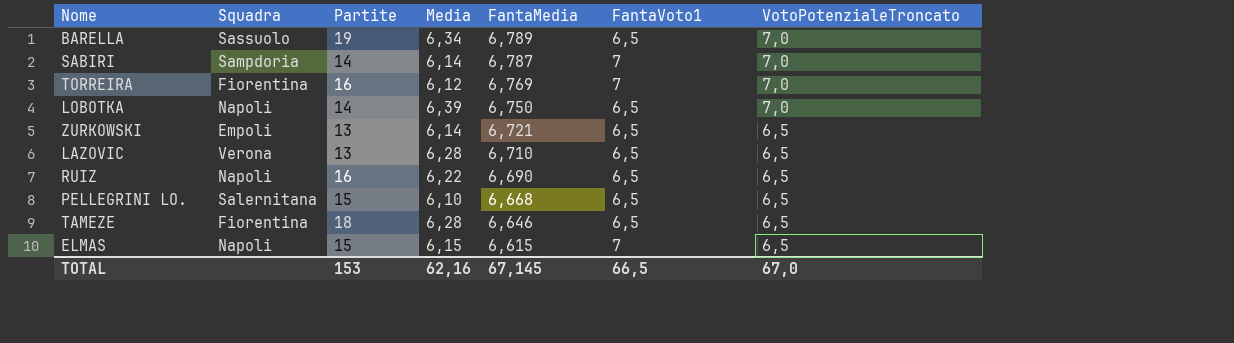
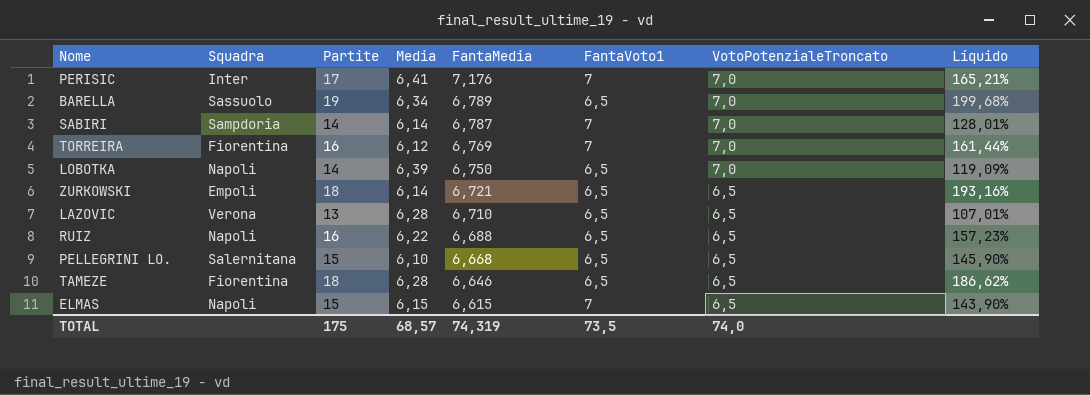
column Líquido | formula: none -> ([Partite] - [Media]) / [Media]
row PERISIC: none -> Inter | 17 | 6,41 | 7,176 | 7 | 7,0 | 165,21%
ZURKOWSKI | Partite: 13 -> 18
RUIZ | FantaMedia: 6,690 -> 6,688
TOTAL | Partite: 153 -> 175
TOTAL | Media: 62,16 -> 68,57
TOTAL | FantaMedia: 67,145 -> 74,319
TOTAL | FantaVoto1: 66,5 -> 73,5
TOTAL | VotoPotenzialeTroncato: 67,0 -> 74,0

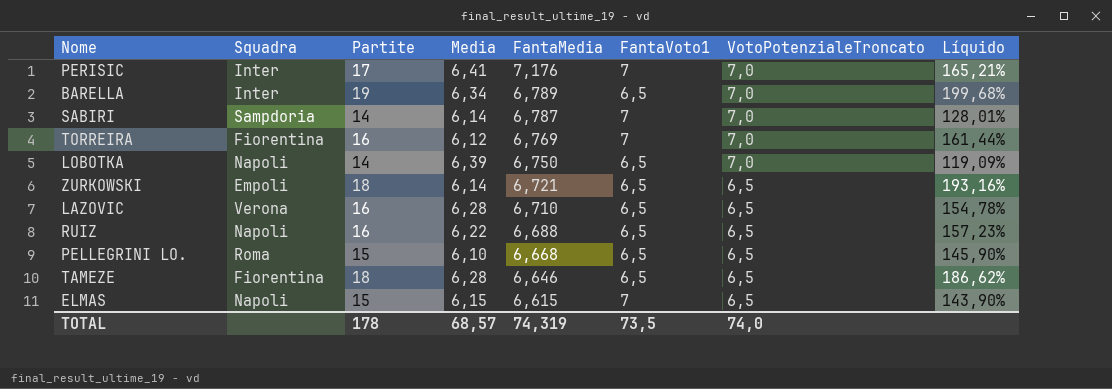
BARELLA | Squadra: Sassuolo -> Inter
LAZOVIC | Partite: 13 -> 16
LAZOVIC | Líquido: 107,01% -> 154,78%
PELLEGRINI LO. | Squadra: Salernitana -> Roma
TOTAL | Partite: 175 -> 178

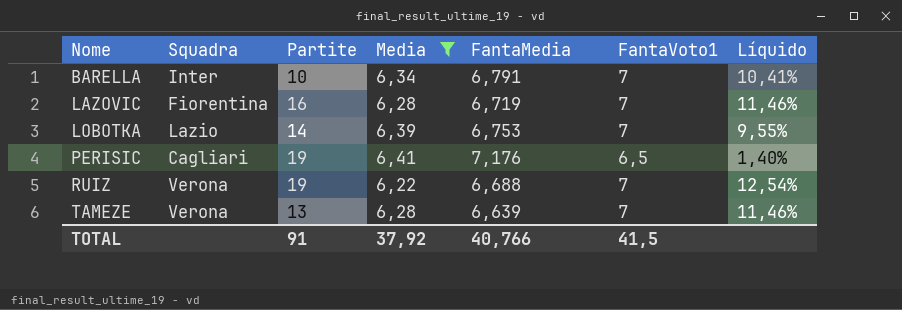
filter: none -> Media >= 6,22
row order: FantaMedia descending -> Nome ascending
column VotoPotenzialeTroncato | position: 7 -> none
column Líquido | formula: ([Partite] - [Media]) / [Media] -> ([FantaVoto1] - [Media]) / [Media]
BARELLA | Partite: 19 -> 10
BARELLA | FantaMedia: 6,789 -> 6,791
BARELLA | FantaVoto1: 6,5 -> 7
LAZOVIC | Squadra: Verona -> Fiorentina
LAZOVIC | FantaMedia: 6,710 -> 6,719
LAZOVIC | FantaVoto1: 6,5 -> 7
LOBOTKA | Squadra: Napoli -> Lazio
LOBOTKA | FantaMedia: 6,750 -> 6,753
LOBOTKA | FantaVoto1: 6,5 -> 7
PERISIC | Squadra: Inter -> Cagliari
PERISIC | Partite: 17 -> 19
PERISIC | FantaVoto1: 7 -> 6,5
RUIZ | Squadra: Napoli -> Verona
RUIZ | Partite: 16 -> 19
RUIZ | FantaVoto1: 6,5 -> 7
TAMEZE | Squadra: Fiorentina -> Verona
TAMEZE | Partite: 18 -> 13
TAMEZE | FantaMedia: 6,646 -> 6,639
TAMEZE | FantaVoto1: 6,5 -> 7
TOTAL | Partite: 178 -> 91
TOTAL | Media: 68,57 -> 37,92
TOTAL | FantaMedia: 74,319 -> 40,766
TOTAL | FantaVoto1: 73,5 -> 41,5

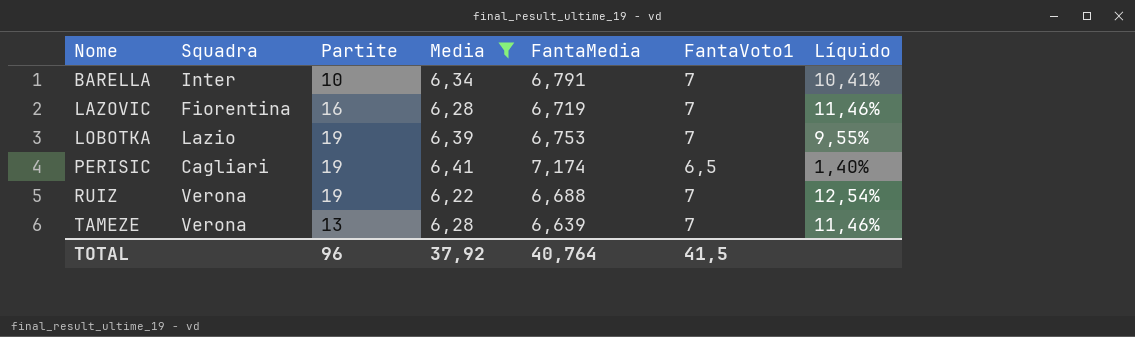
LOBOTKA | Partite: 14 -> 19
PERISIC | FantaMedia: 7,176 -> 7,174
TOTAL | Partite: 91 -> 96
TOTAL | FantaMedia: 40,766 -> 40,764

